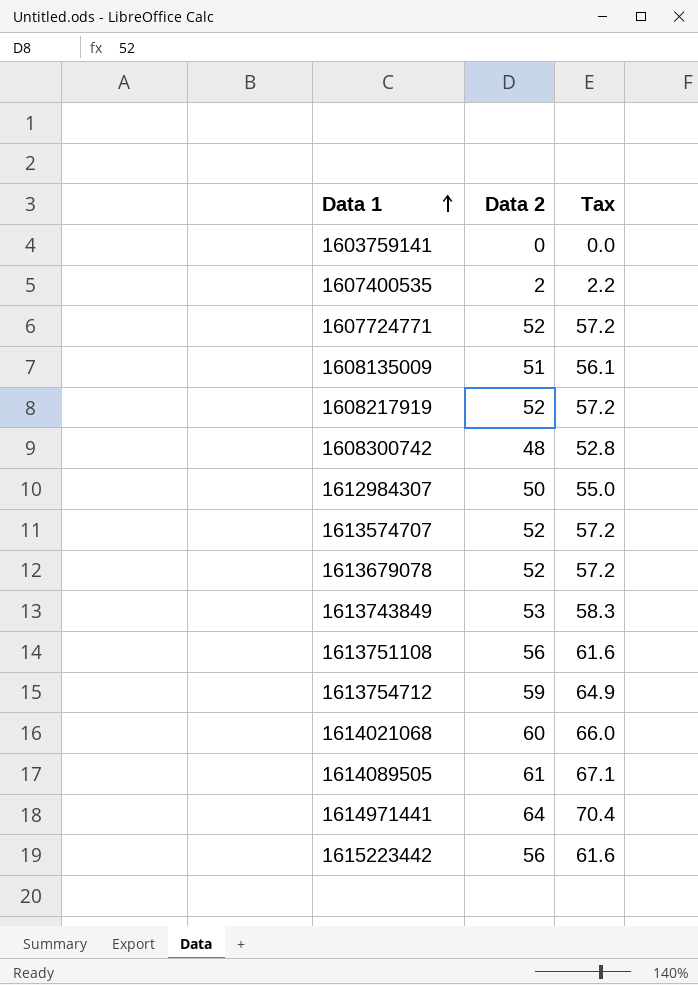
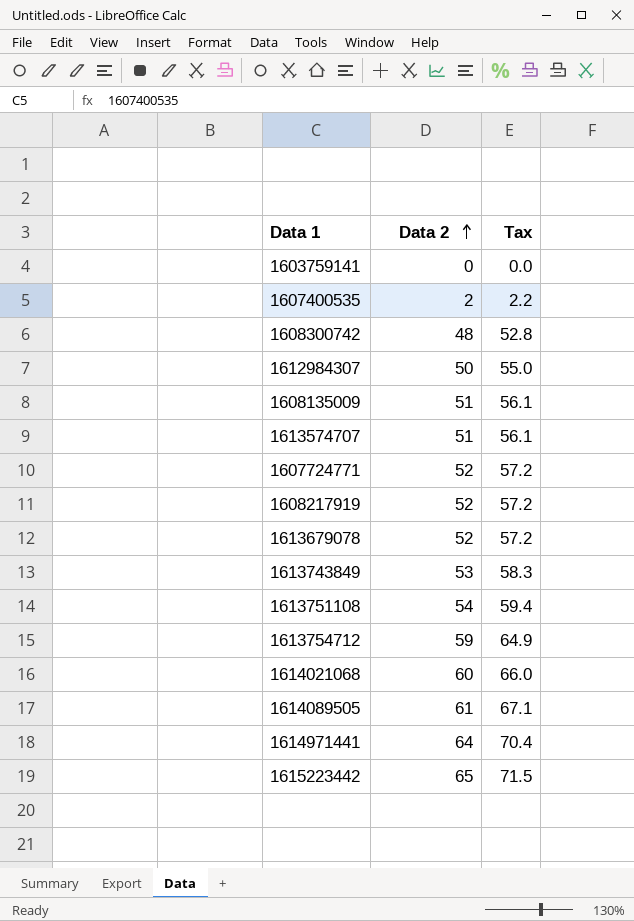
row order: Data 1 ascending -> Data 2 ascending
1613574707 | Data 2: 52 -> 51
1613574707 | Tax: 57.2 -> 56.1
1613751108 | Data 2: 56 -> 54
1613751108 | Tax: 61.6 -> 59.4
1615223442 | Data 2: 56 -> 65
1615223442 | Tax: 61.6 -> 71.5

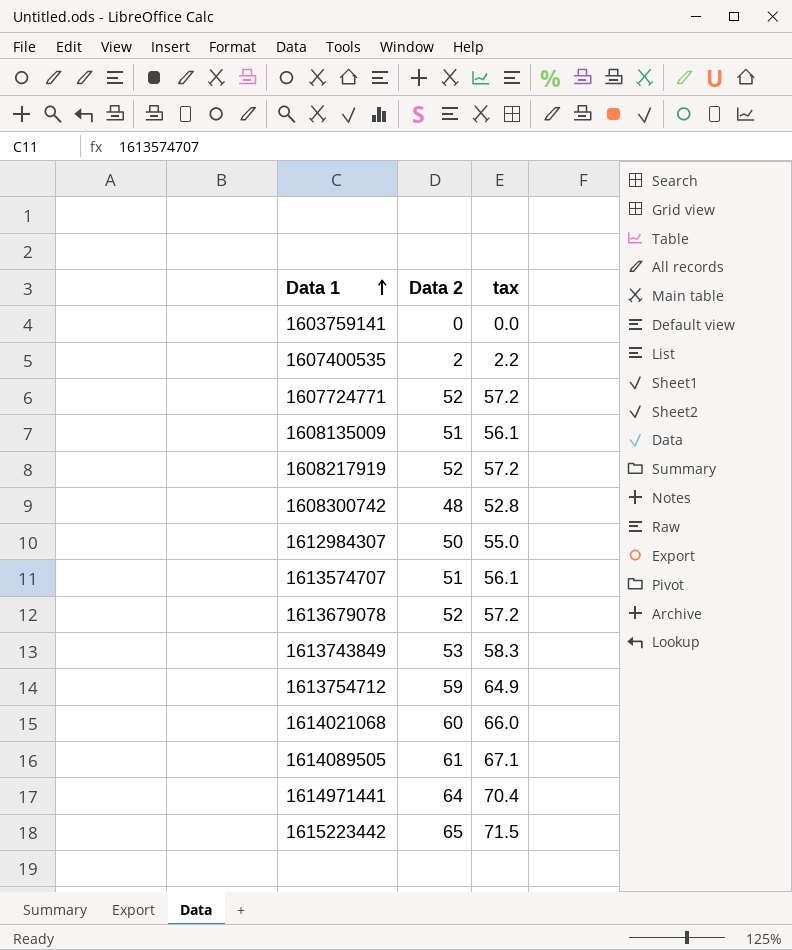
row order: Data 2 ascending -> Data 1 ascending
column name: Tax -> tax
row 1613751108: 54 | 59.4 -> none

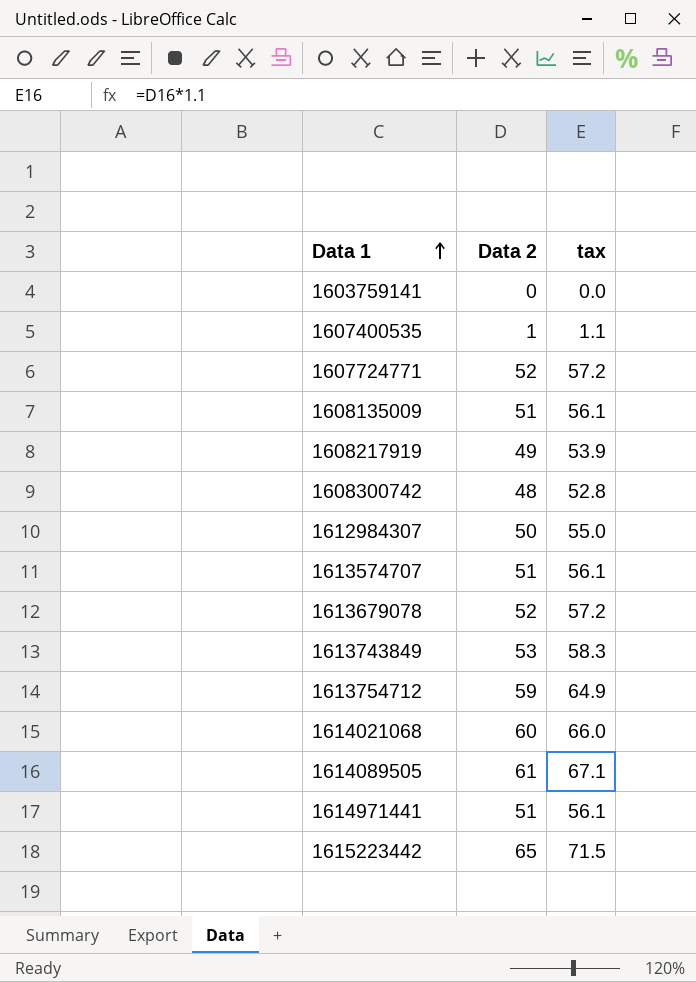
1607400535 | Data 2: 2 -> 1
1607400535 | tax: 2.2 -> 1.1
1608217919 | Data 2: 52 -> 49
1608217919 | tax: 57.2 -> 53.9
1614971441 | Data 2: 64 -> 51
1614971441 | tax: 70.4 -> 56.1

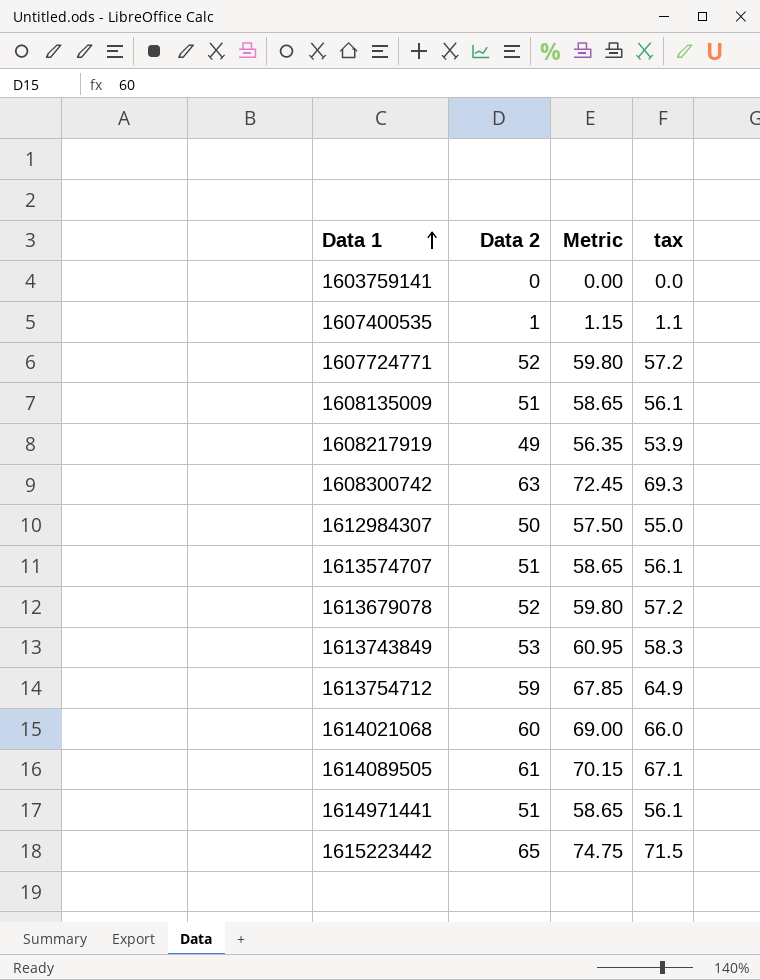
column Metric | formula: none -> [Data 2] * 1.15
1608300742 | Data 2: 48 -> 63
1608300742 | tax: 52.8 -> 69.3

